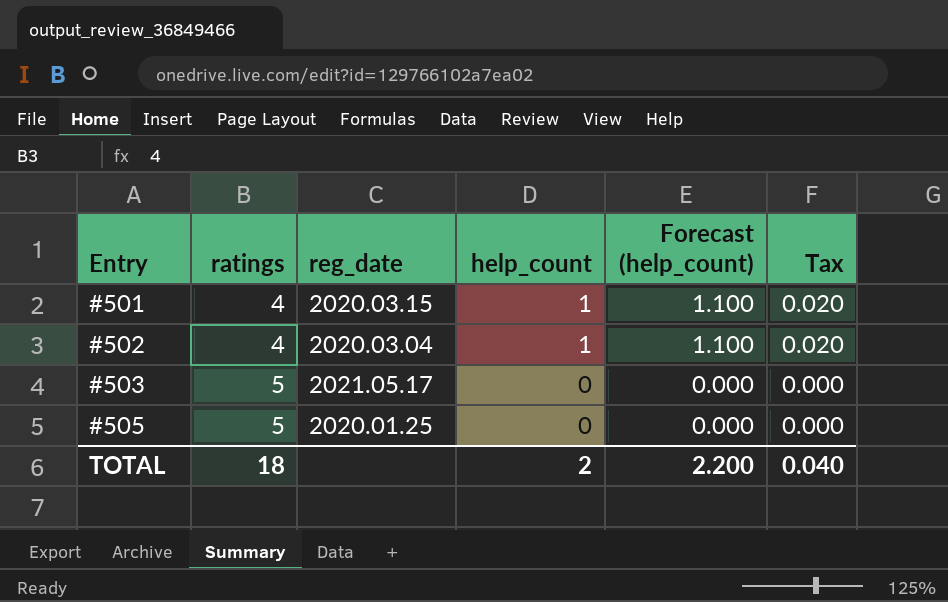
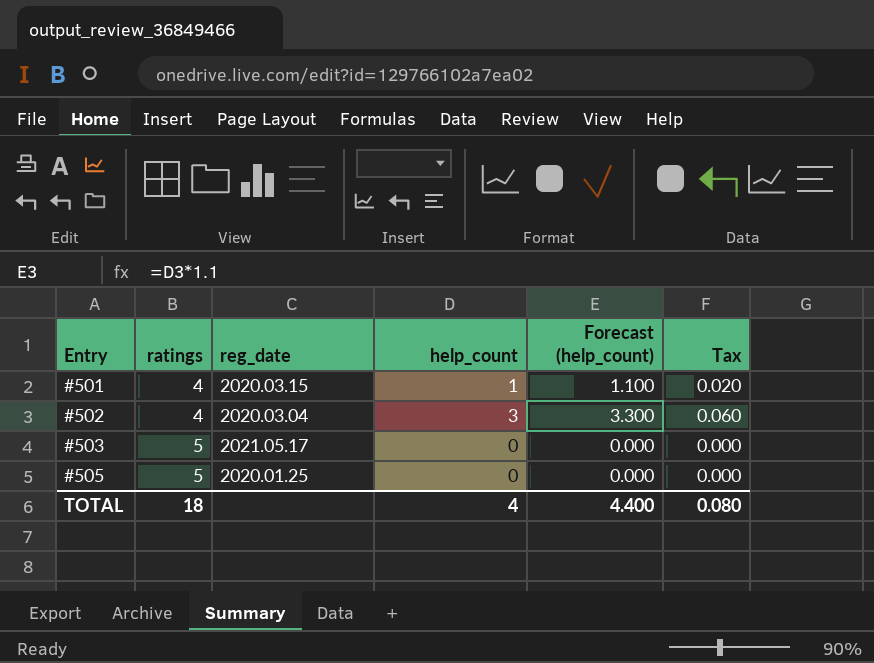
#502 | help_count: 1 -> 3
#502 | Forecast (help_count): 1.100 -> 3.300
#502 | Tax: 0.020 -> 0.060
TOTAL | help_count: 2 -> 4
TOTAL | Forecast (help_count): 2.200 -> 4.400
TOTAL | Tax: 0.040 -> 0.080

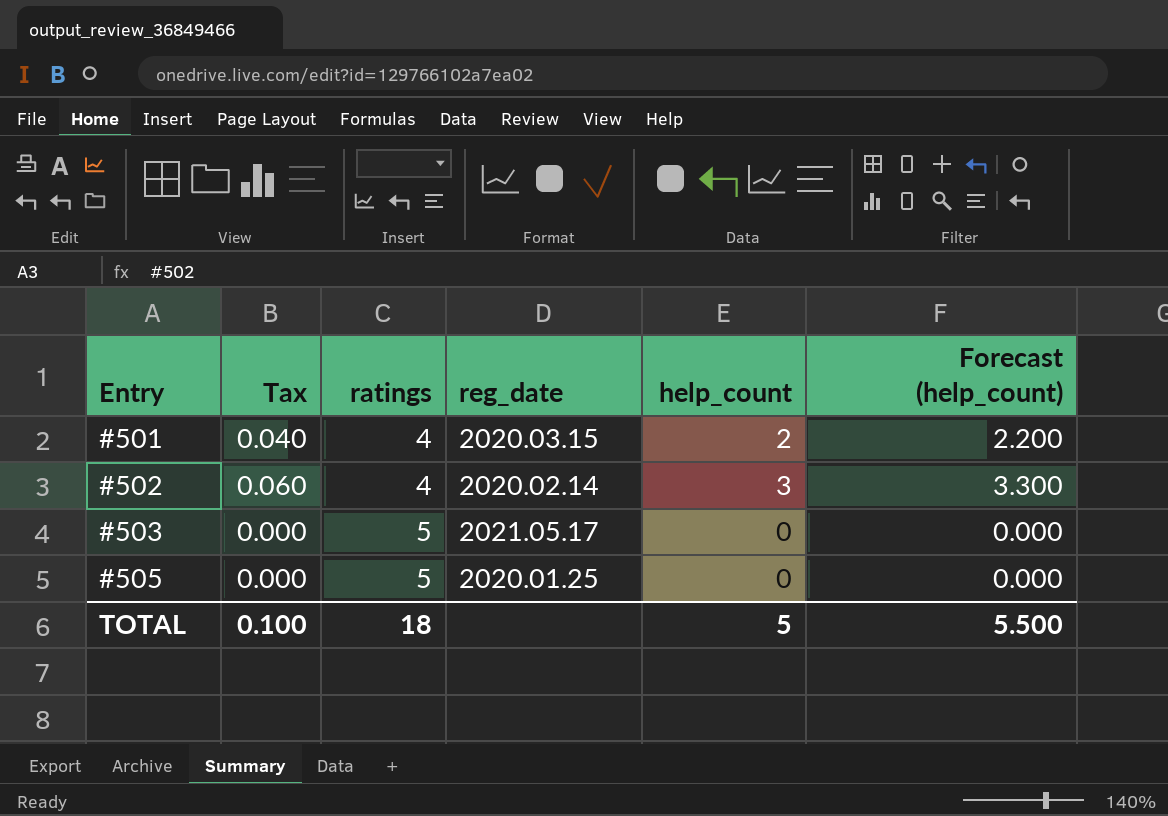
column Tax | position: 6 -> 2
#501 | Tax: 0.020 -> 0.040
#501 | help_count: 1 -> 2
#501 | Forecast (help_count): 1.100 -> 2.200
#502 | reg_date: 2020.03.04 -> 2020.02.14
TOTAL | Tax: 0.080 -> 0.100
TOTAL | help_count: 4 -> 5
TOTAL | Forecast (help_count): 4.400 -> 5.500

